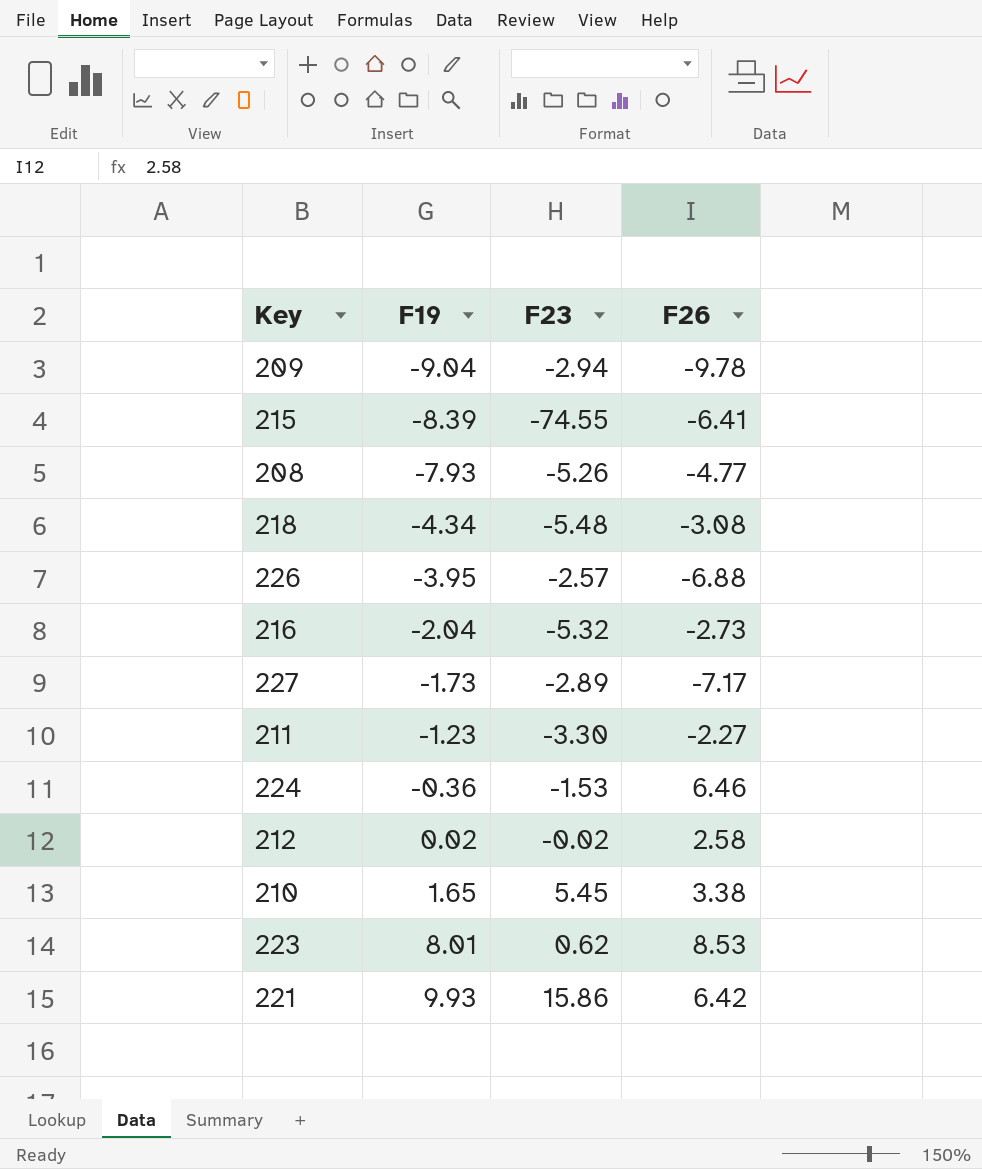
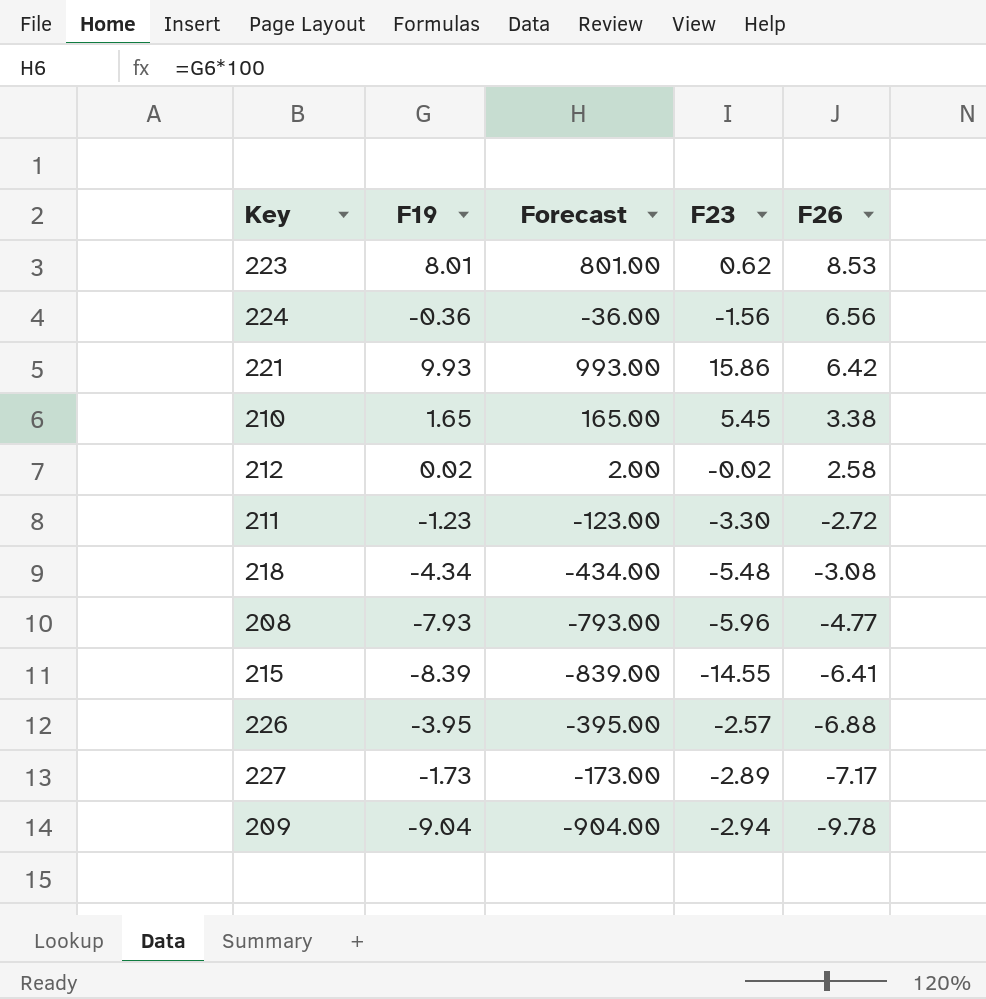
row order: F19 ascending -> F26 descending
column Forecast | formula: none -> [F19] * 100
row 216: -2.04 | -5.32 | -2.73 -> none
224 | F23: -1.53 -> -1.56
224 | F26: 6.46 -> 6.56
211 | F26: -2.27 -> -2.72
208 | F23: -5.26 -> -5.96
215 | F23: -74.55 -> -14.55

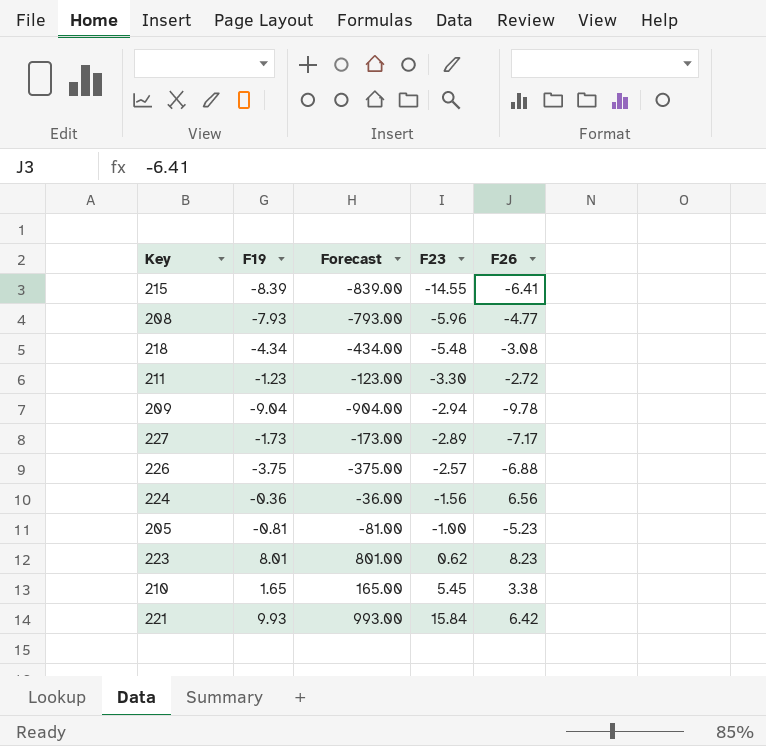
row order: F26 descending -> F23 ascending
row 212: 0.02 | 2.00 | -0.02 | 2.58 -> none
226 | F19: -3.95 -> -3.75
226 | Forecast: -395.00 -> -375.00
row 205: none -> -0.81 | -81.00 | -1.00 | -5.23
223 | F26: 8.53 -> 8.23
221 | F23: 15.86 -> 15.84

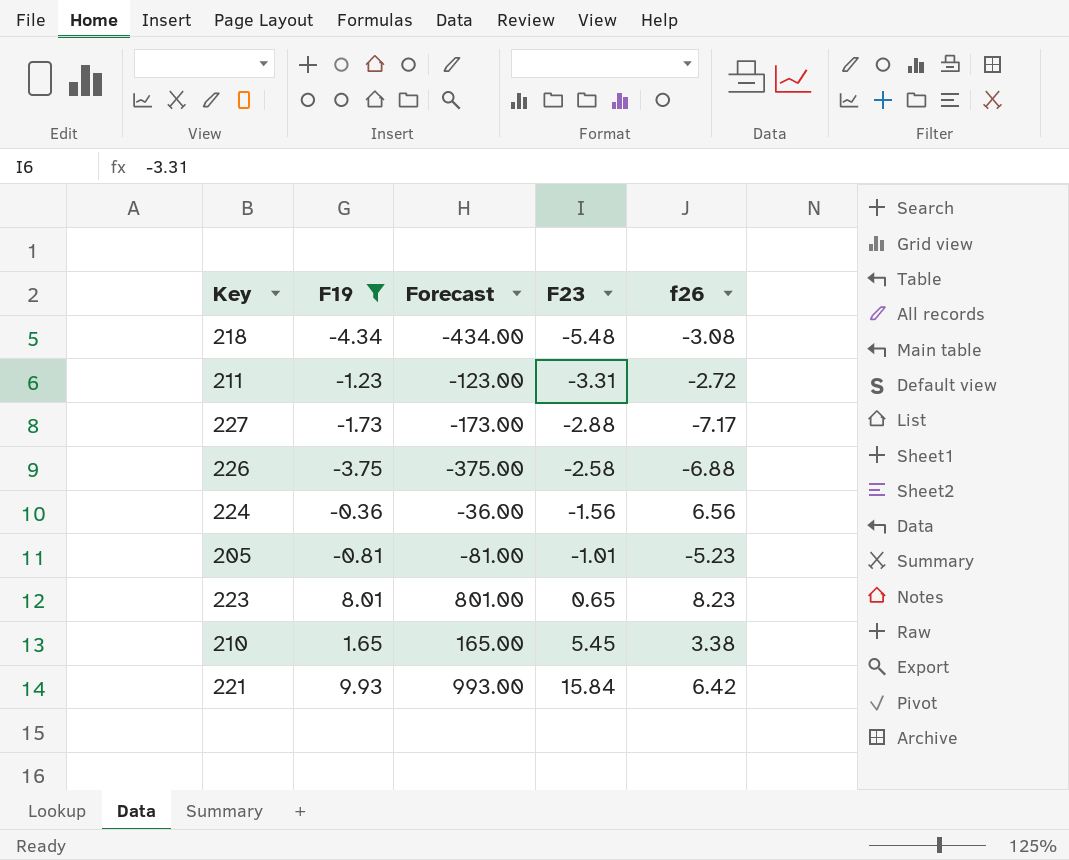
filter: none -> F19 >= -4.34
column name: F26 -> f26
211 | F23: -3.30 -> -3.31
227 | F23: -2.89 -> -2.88
226 | F23: -2.57 -> -2.58
205 | F23: -1.00 -> -1.01
223 | F23: 0.62 -> 0.65

